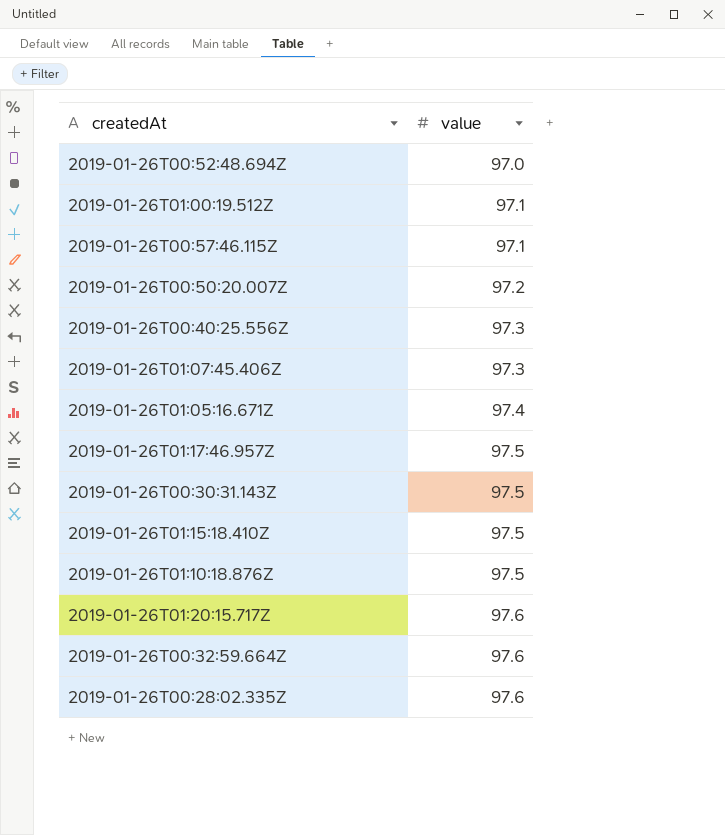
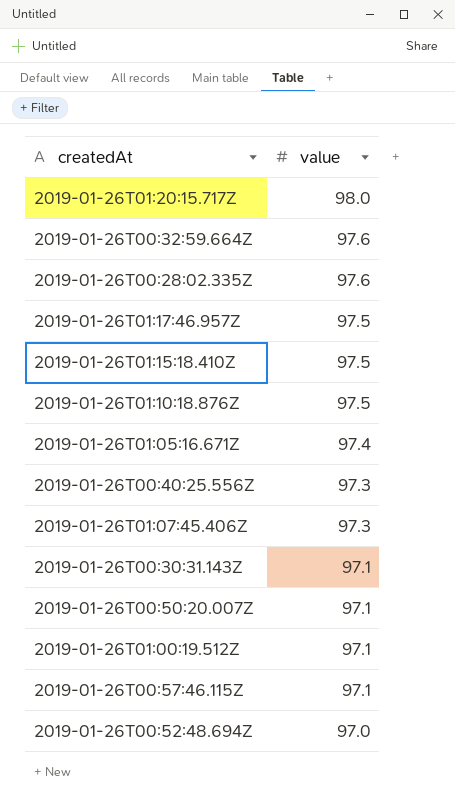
row order: value ascending -> value descending
2019-01-26T01:20:15.717Z | value: 97.6 -> 98.0
2019-01-26T00:30:31.143Z | value: 97.5 -> 97.1
2019-01-26T00:50:20.007Z | value: 97.2 -> 97.1

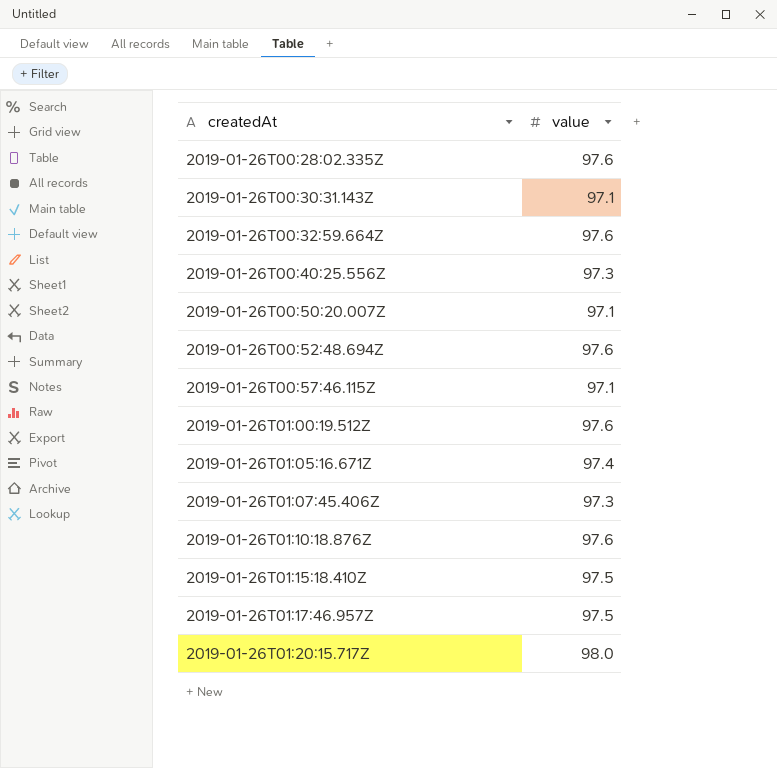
row order: value descending -> createdAt ascending
2019-01-26T00:52:48.694Z | value: 97.0 -> 97.6
2019-01-26T01:00:19.512Z | value: 97.1 -> 97.6
2019-01-26T01:10:18.876Z | value: 97.5 -> 97.6

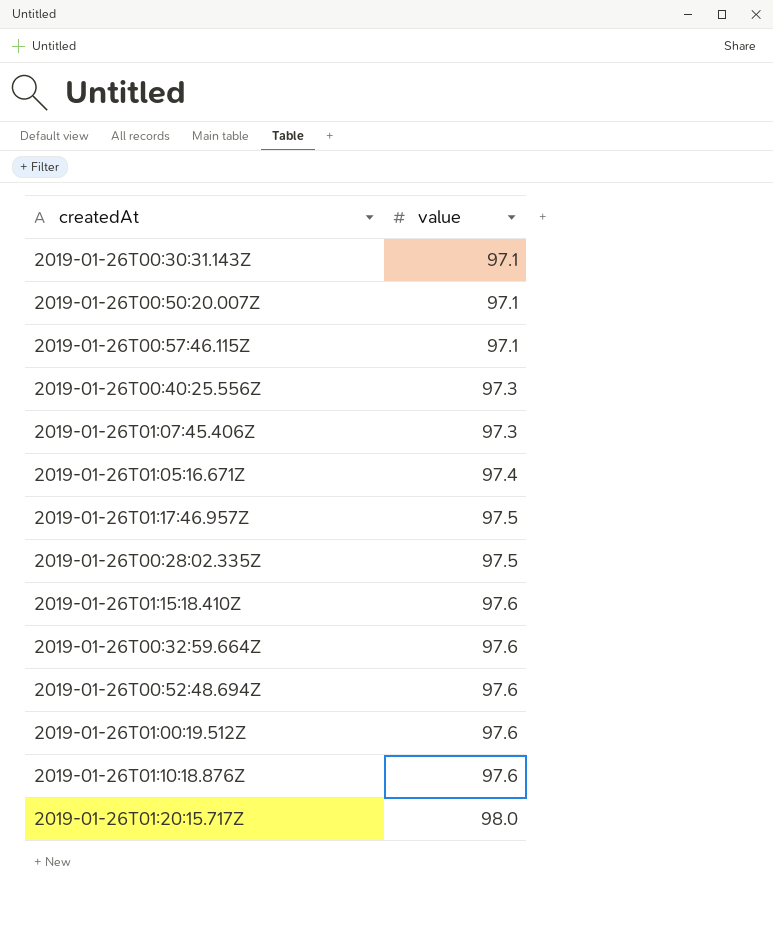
row order: createdAt ascending -> value ascending
2019-01-26T00:28:02.335Z | value: 97.6 -> 97.5
2019-01-26T01:15:18.410Z | value: 97.5 -> 97.6

